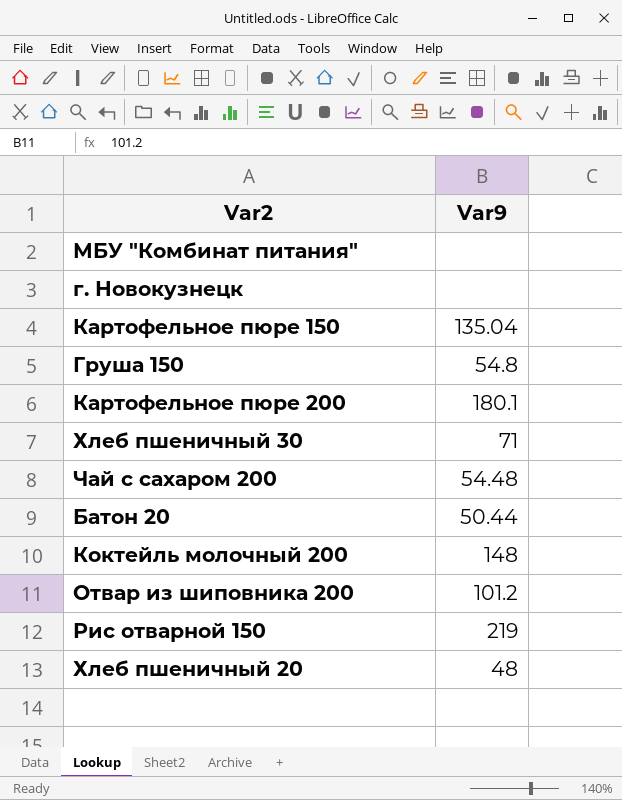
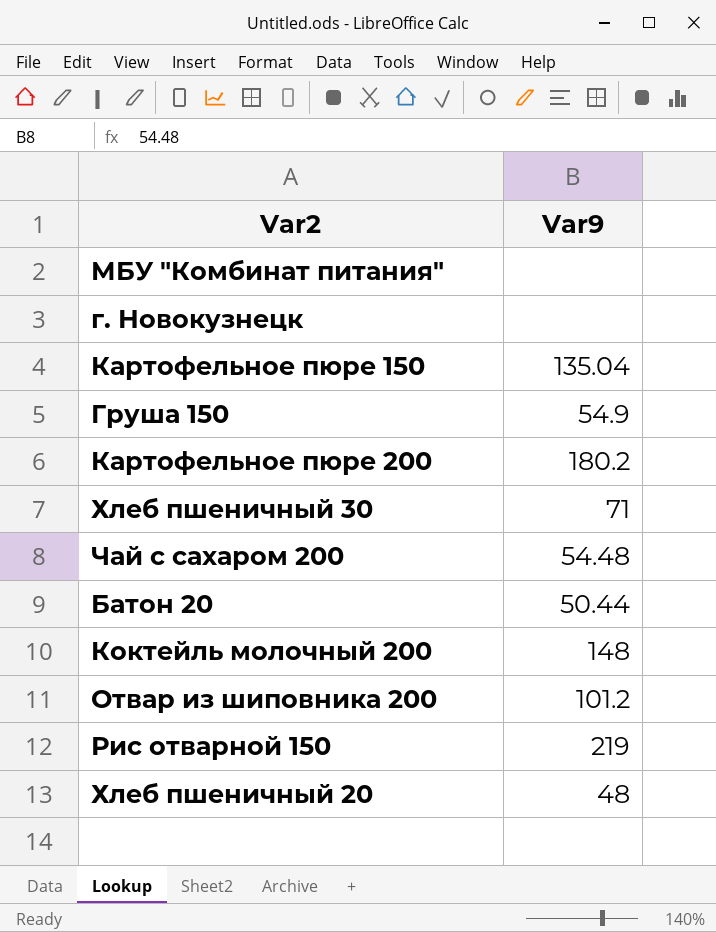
Груша 150 | Var9: 54.8 -> 54.9
Картофельное пюре 200 | Var9: 180.1 -> 180.2

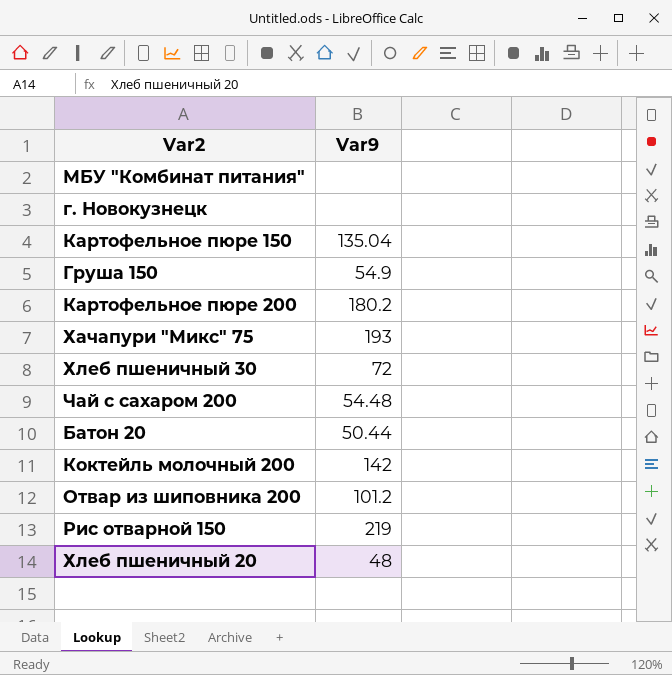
row Хачапури "Микс" 75: none -> 193
Хлеб пшеничный 30 | Var9: 71 -> 72
Коктейль молочный 200 | Var9: 148 -> 142

